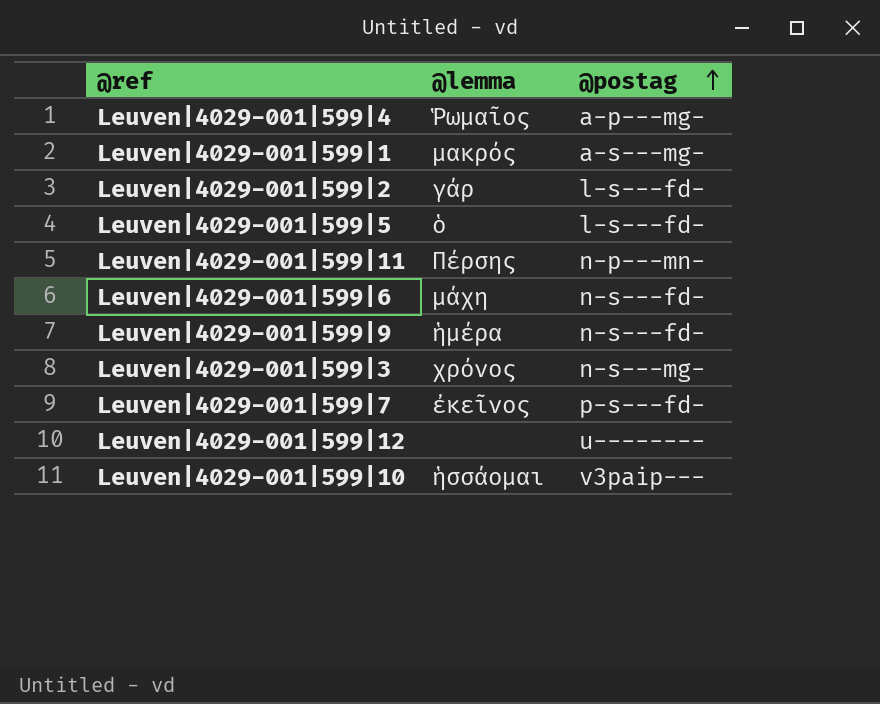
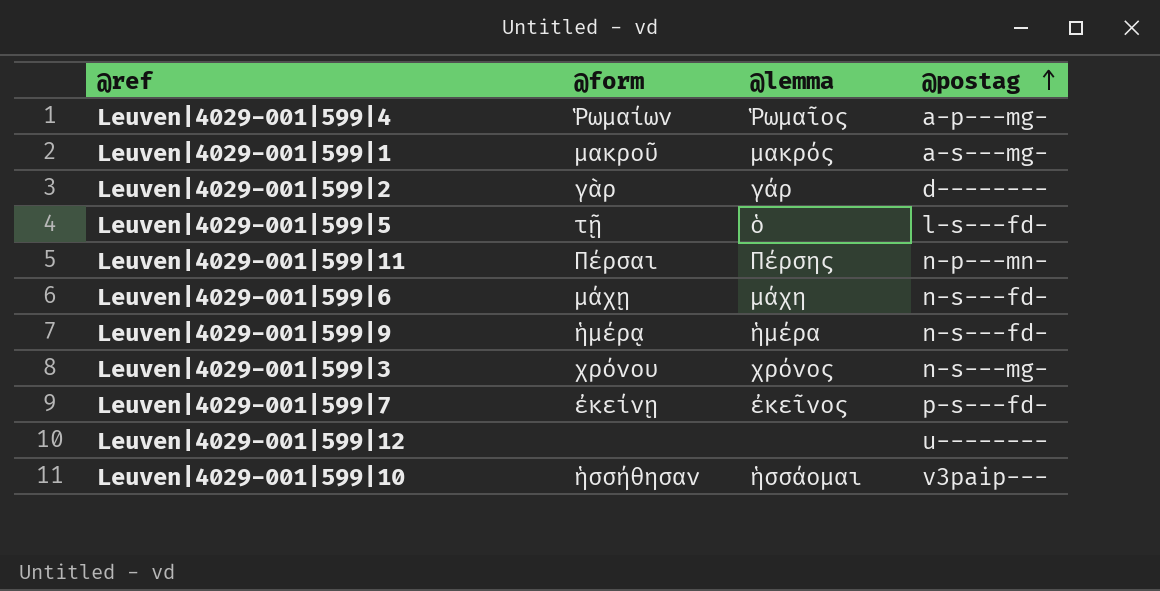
column @form | position: none -> 2
Leuven|4029-001|599|2 | @postag: l-s---fd- -> d--------

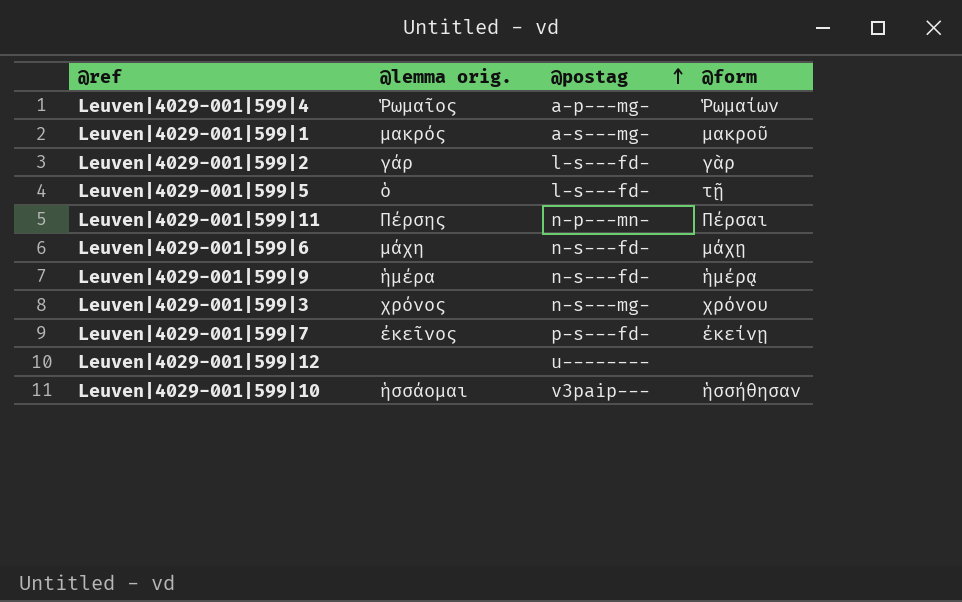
column name: @lemma -> @lemma orig.
column @form | position: 2 -> 4
Leuven|4029-001|599|2 | @postag: d-------- -> l-s---fd-

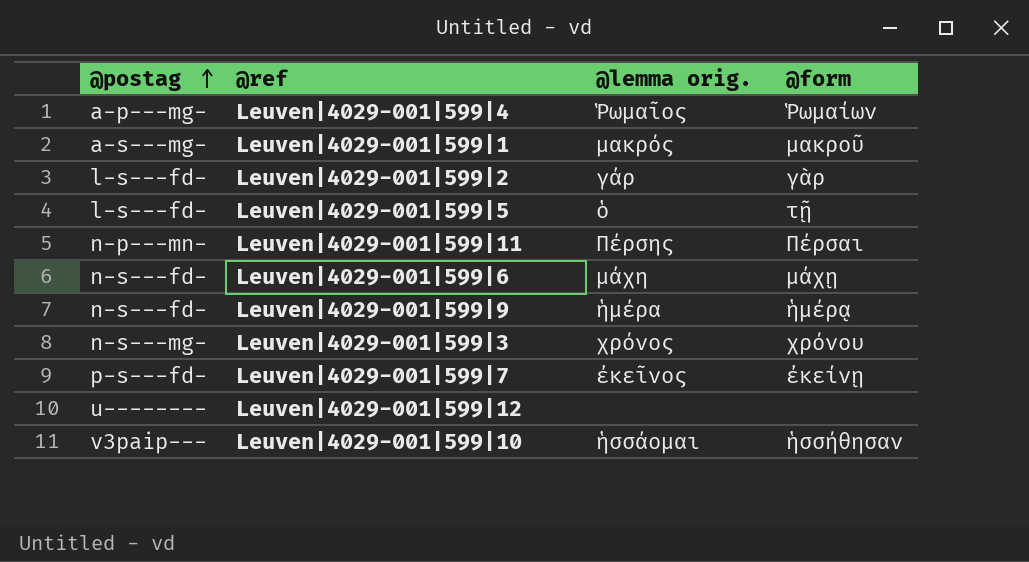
column @postag | position: 3 -> 1

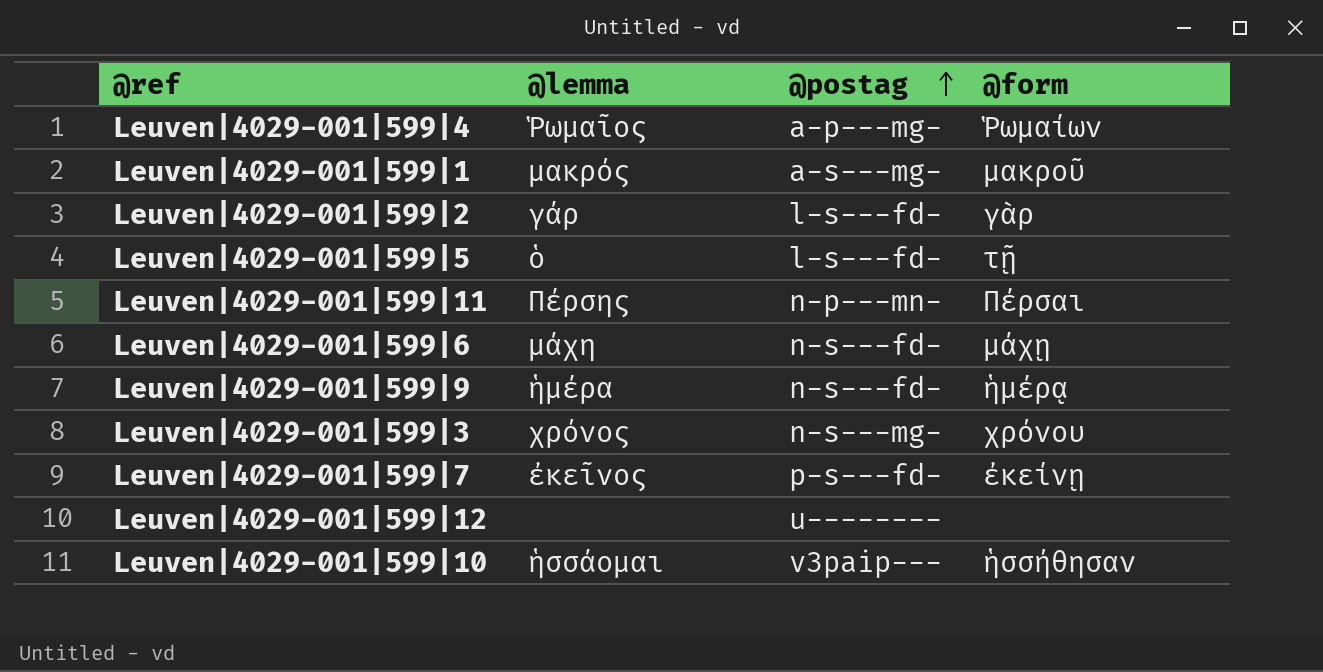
column name: @lemma orig. -> @lemma
column @postag | position: 1 -> 3

